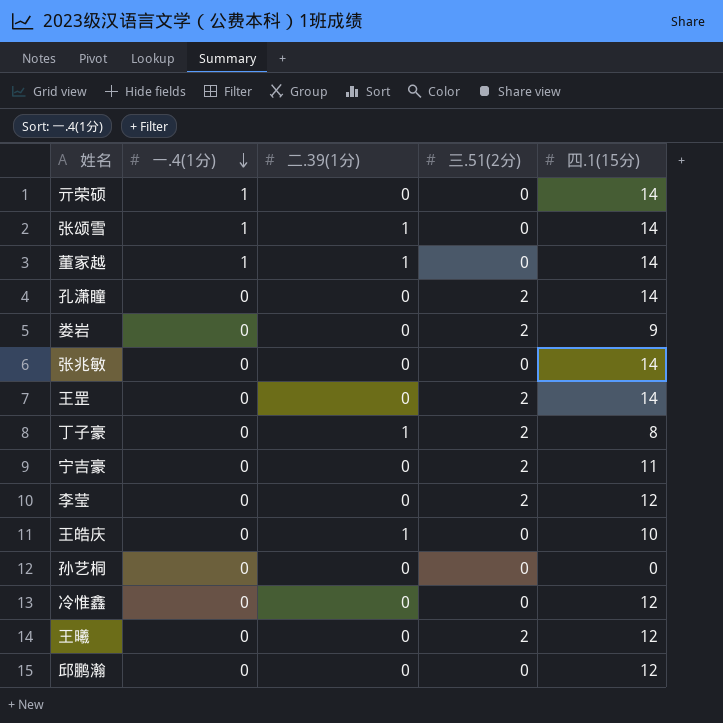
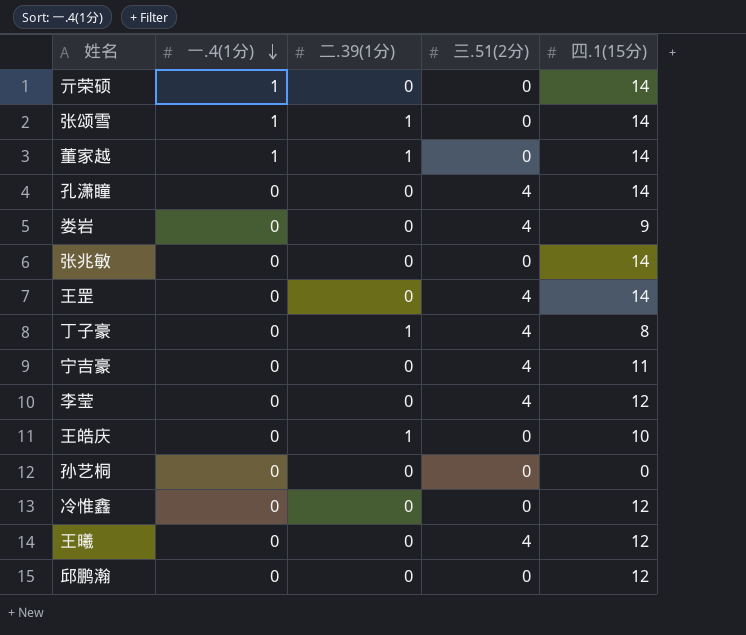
孔潇瞳 | 三.51(2分): 2 -> 4
娄岩 | 三.51(2分): 2 -> 4
王罡 | 三.51(2分): 2 -> 4
丁子豪 | 三.51(2分): 2 -> 4
宁吉豪 | 三.51(2分): 2 -> 4
李莹 | 三.51(2分): 2 -> 4
王曦 | 三.51(2分): 2 -> 4

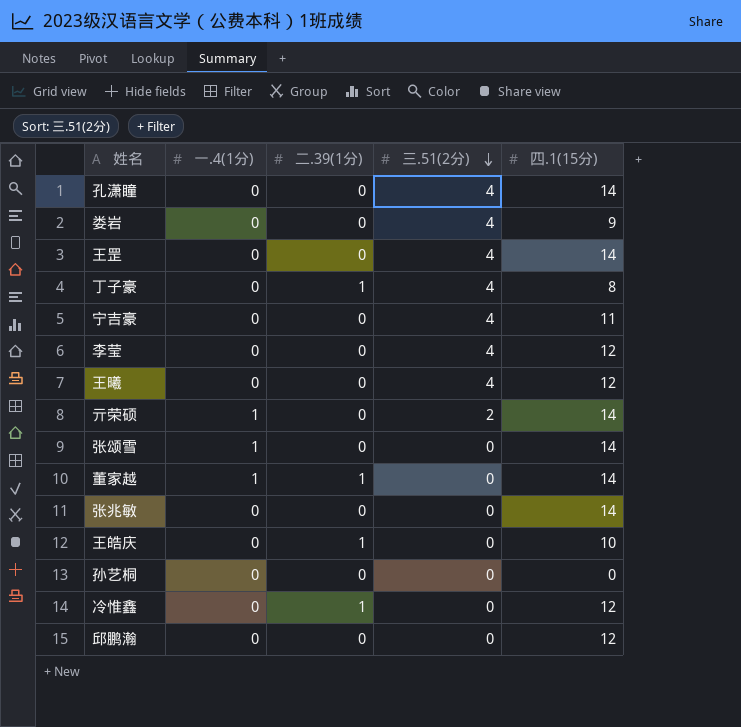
row order: 一.4(1分) descending -> 三.51(2分) descending
亓荣硕 | 三.51(2分): 0 -> 2
张颂雪 | 二.39(1分): 1 -> 0
冷惟鑫 | 二.39(1分): 0 -> 1

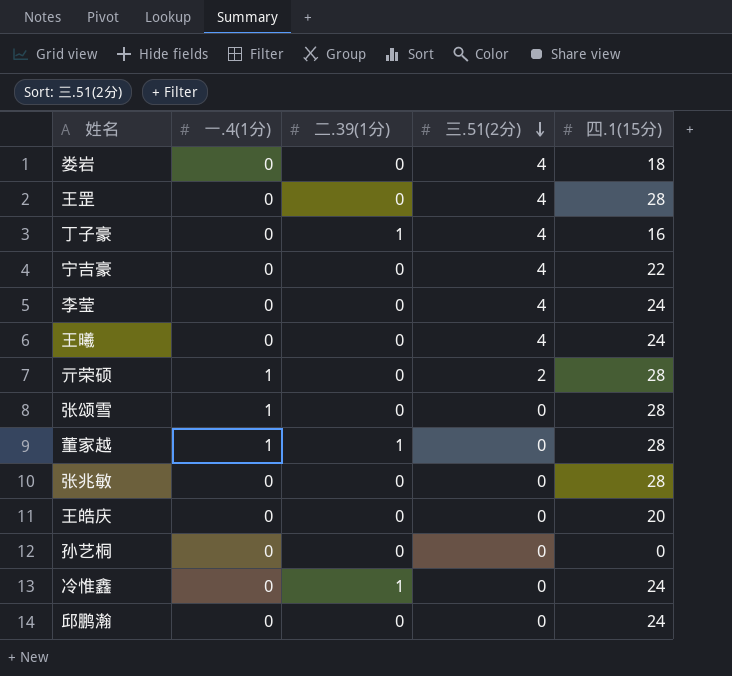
row 孔潇瞳: 0 | 0 | 4 | 14 -> none
娄岩 | 四.1(15分): 9 -> 18
王罡 | 四.1(15分): 14 -> 28
丁子豪 | 四.1(15分): 8 -> 16
宁吉豪 | 四.1(15分): 11 -> 22
李莹 | 四.1(15分): 12 -> 24
王曦 | 四.1(15分): 12 -> 24
亓荣硕 | 四.1(15分): 14 -> 28
张颂雪 | 四.1(15分): 14 -> 28
董家越 | 四.1(15分): 14 -> 28
张兆敏 | 四.1(15分): 14 -> 28
王皓庆 | 二.39(1分): 1 -> 0
王皓庆 | 四.1(15分): 10 -> 20
冷惟鑫 | 四.1(15分): 12 -> 24
邱鹏瀚 | 四.1(15分): 12 -> 24

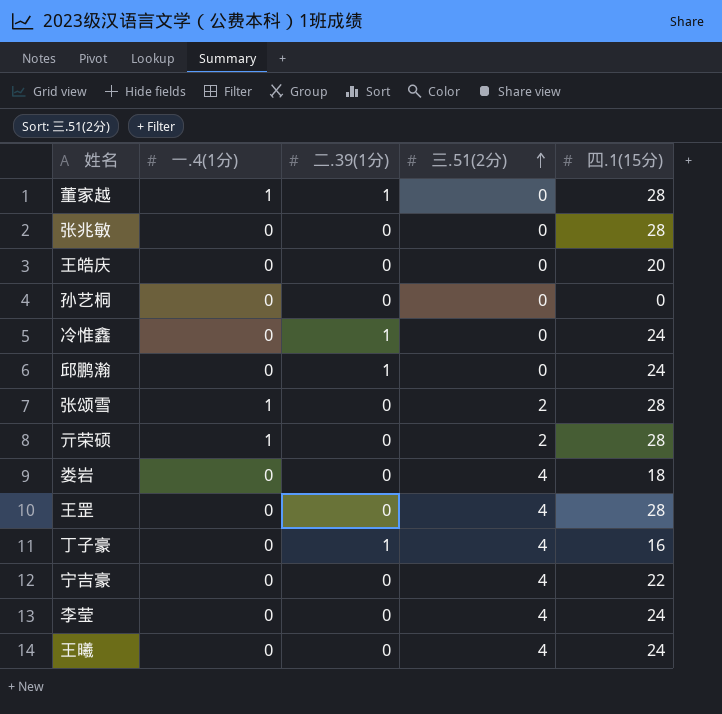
row order: 三.51(2分) descending -> 三.51(2分) ascending
邱鹏瀚 | 二.39(1分): 0 -> 1
张颂雪 | 三.51(2分): 0 -> 2

